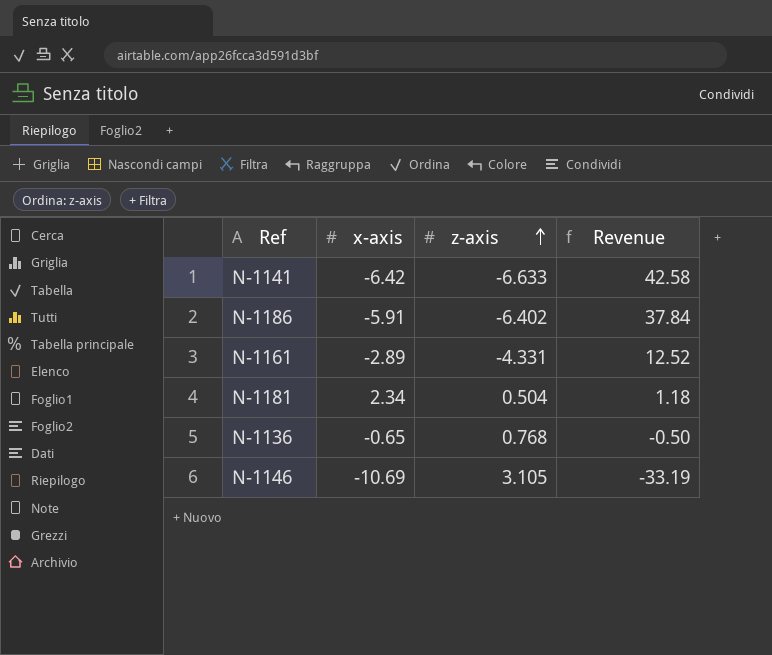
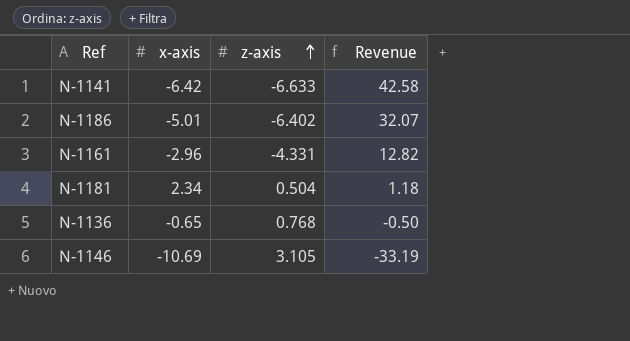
N-1186 | x-axis: -5.91 -> -5.01
N-1186 | Revenue: 37.84 -> 32.07
N-1161 | x-axis: -2.89 -> -2.96
N-1161 | Revenue: 12.52 -> 12.82

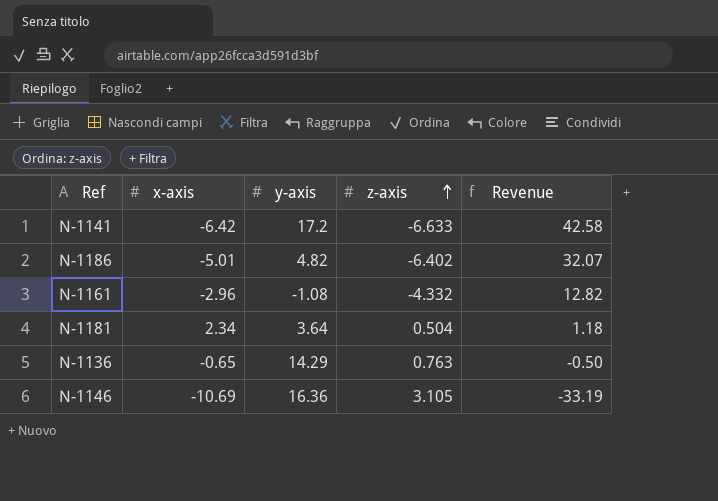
column y-axis | position: none -> 3
N-1161 | z-axis: -4.331 -> -4.332
N-1136 | z-axis: 0.768 -> 0.763

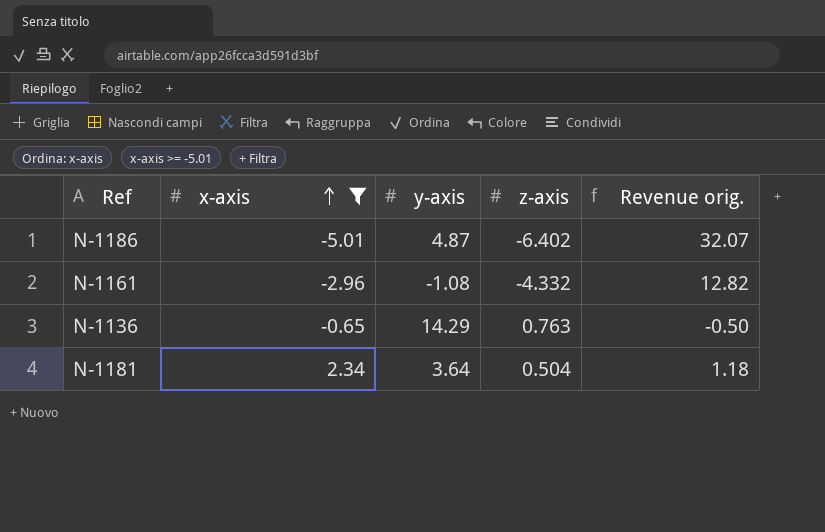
filter: none -> x-axis >= -5.01
row order: z-axis ascending -> x-axis ascending
column name: Revenue -> Revenue orig.
N-1186 | y-axis: 4.82 -> 4.87

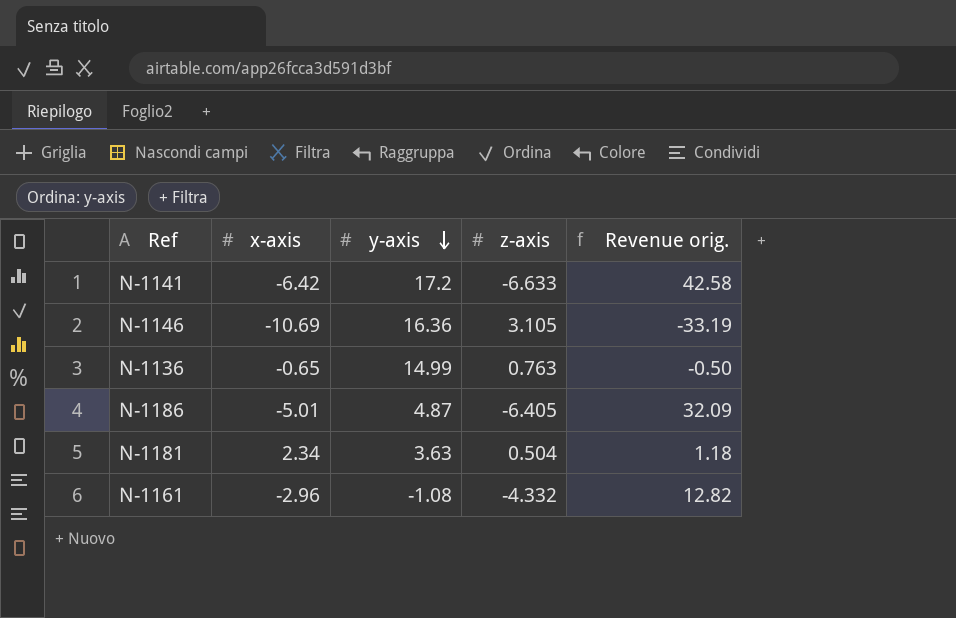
filter: x-axis >= -5.01 -> none
row order: x-axis ascending -> y-axis descending
N-1136 | y-axis: 14.29 -> 14.99
N-1186 | z-axis: -6.402 -> -6.405
N-1186 | Revenue orig.: 32.07 -> 32.09
N-1181 | y-axis: 3.64 -> 3.63

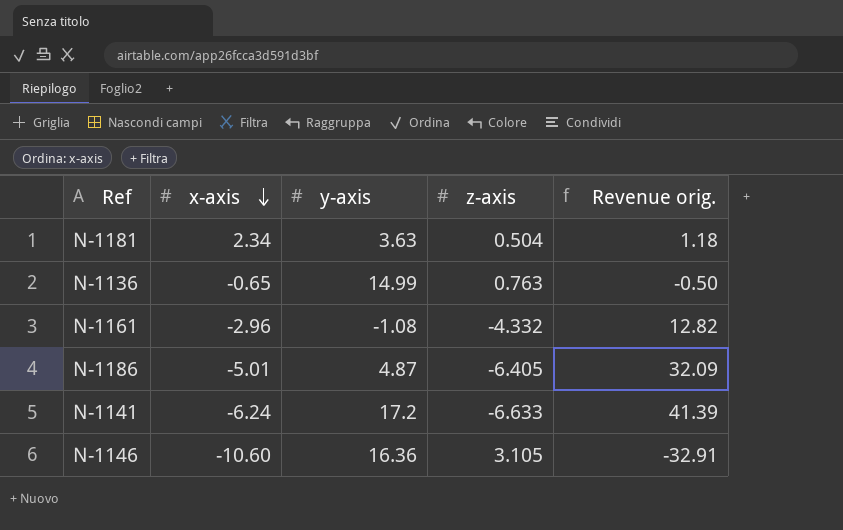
row order: y-axis descending -> x-axis descending
N-1141 | x-axis: -6.42 -> -6.24
N-1141 | Revenue orig.: 42.58 -> 41.39
N-1146 | x-axis: -10.69 -> -10.60
N-1146 | Revenue orig.: -33.19 -> -32.91

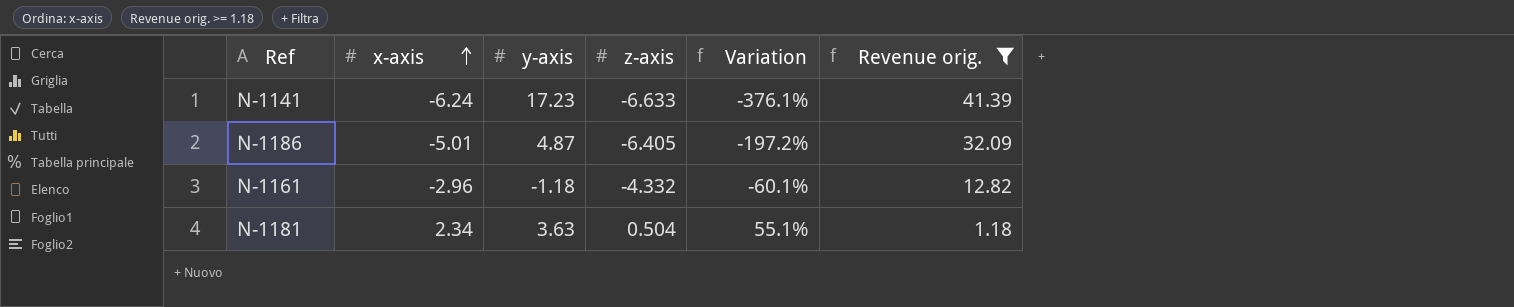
filter: none -> Revenue orig. >= 1.18
row order: x-axis descending -> x-axis ascending
column Variation | formula: none -> ([y-axis] - [x-axis]) / [x-axis]
N-1141 | y-axis: 17.2 -> 17.23
N-1161 | y-axis: -1.08 -> -1.18

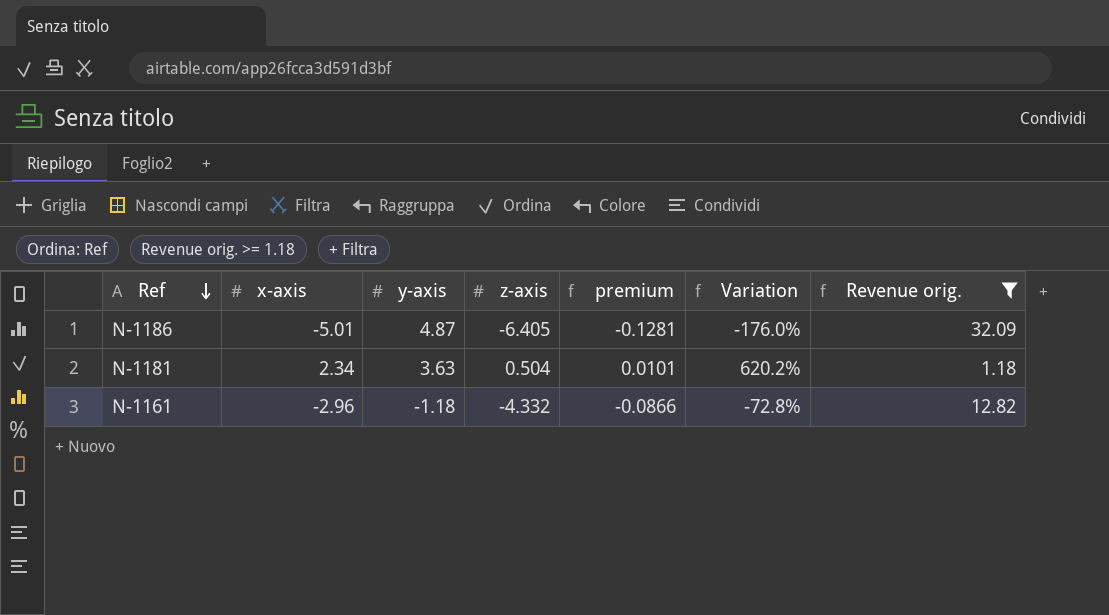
row order: x-axis ascending -> Ref descending
column premium | formula: none -> [z-axis] * 0.02
column Variation | formula: ([y-axis] - [x-axis]) / [x-axis] -> ([y-axis] - [z-axis]) / [z-axis]
row N-1141: -6.24 | 17.23 | -6.633 | -376.1% | 41.39 -> none

